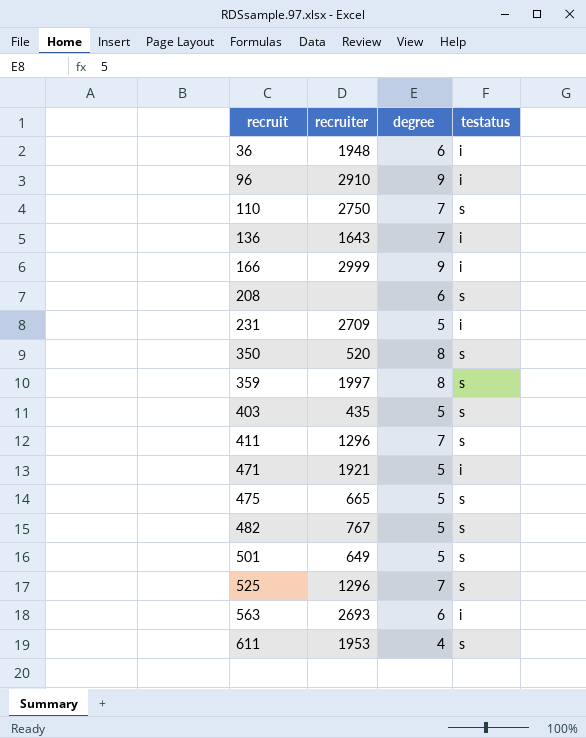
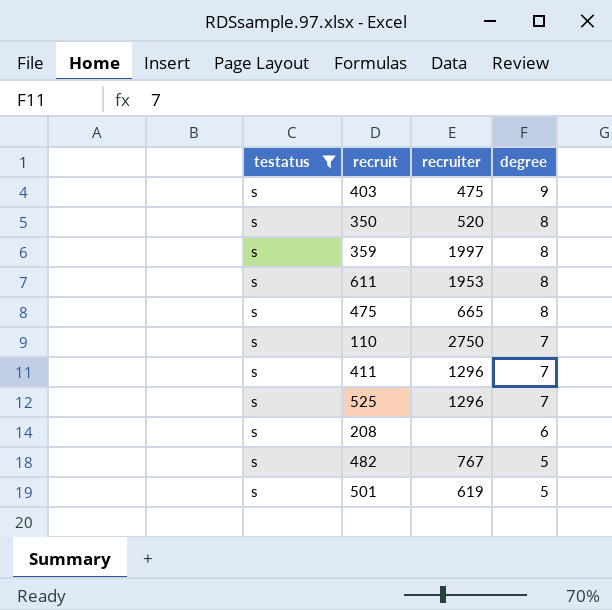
filter: none -> testatus = s
row order: recruit ascending -> degree descending
column testatus | position: 4 -> 1
403 | recruiter: 435 -> 475
403 | degree: 5 -> 9
611 | degree: 4 -> 8
475 | degree: 5 -> 8
501 | recruiter: 649 -> 619

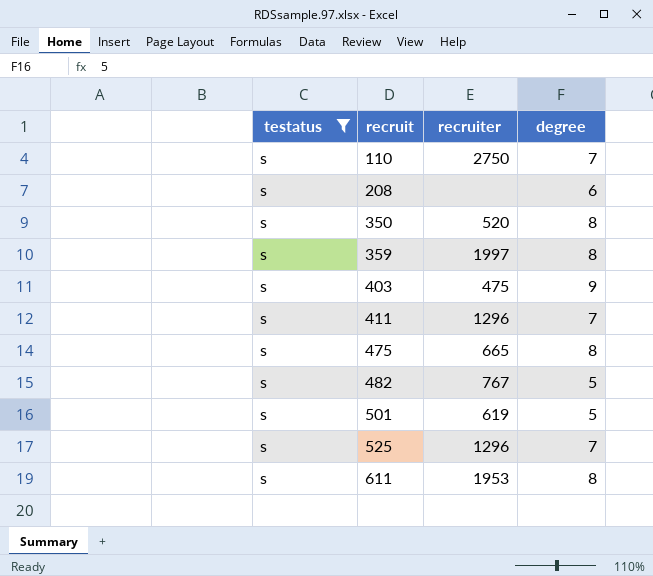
row order: degree descending -> recruit ascending

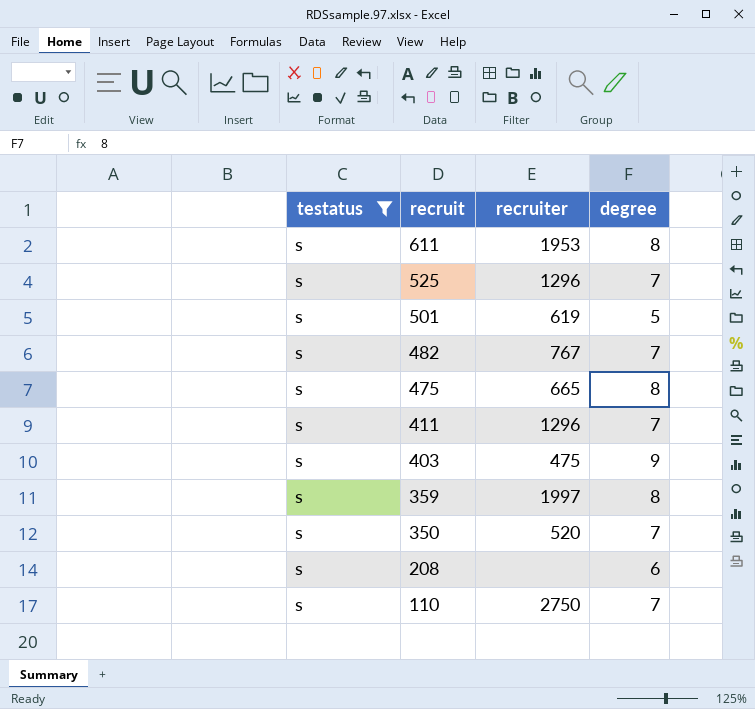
row order: recruit ascending -> recruit descending
482 | degree: 5 -> 7
350 | degree: 8 -> 7

